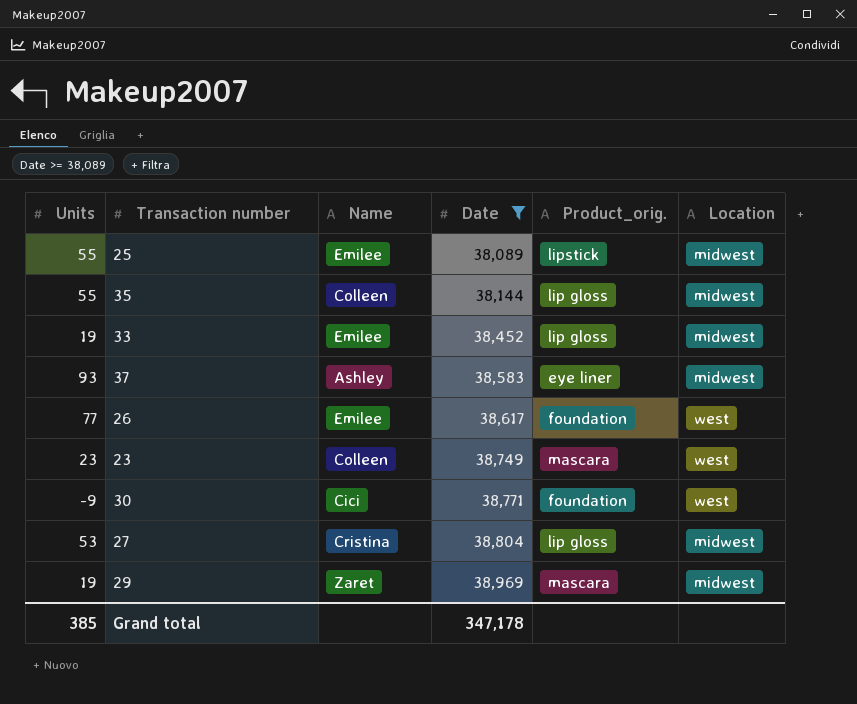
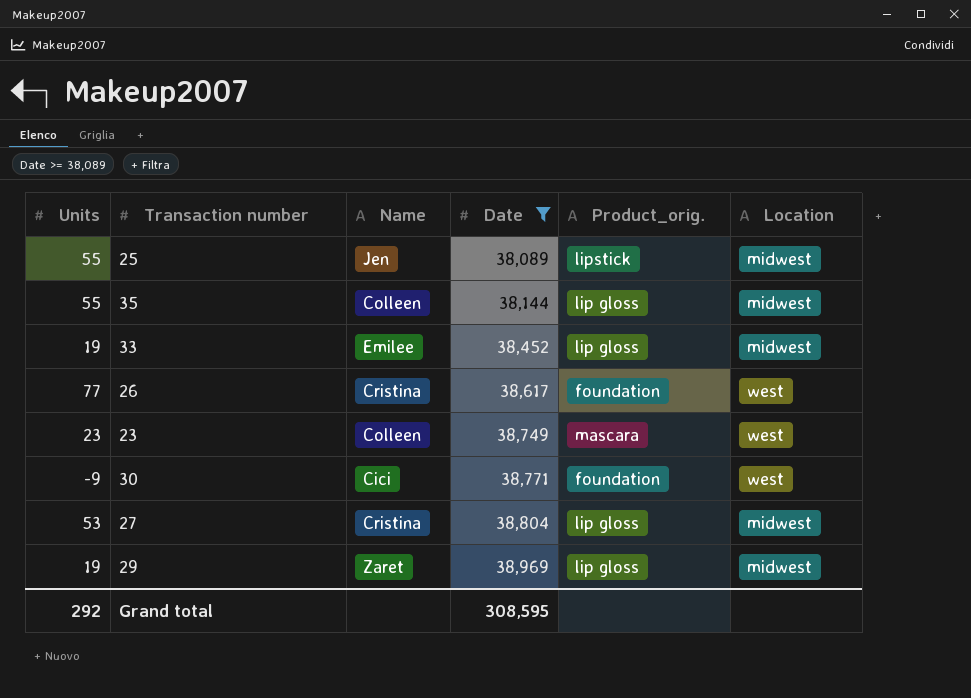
row 37: 93 | Ashley | 38,583 | eye liner | midwest -> none
25 | Name: Emilee -> Jen
26 | Name: Emilee -> Cristina
29 | Product_orig.: mascara -> lip gloss
Grand total | Units: 385 -> 292
Grand total | Date: 347,178 -> 308,595

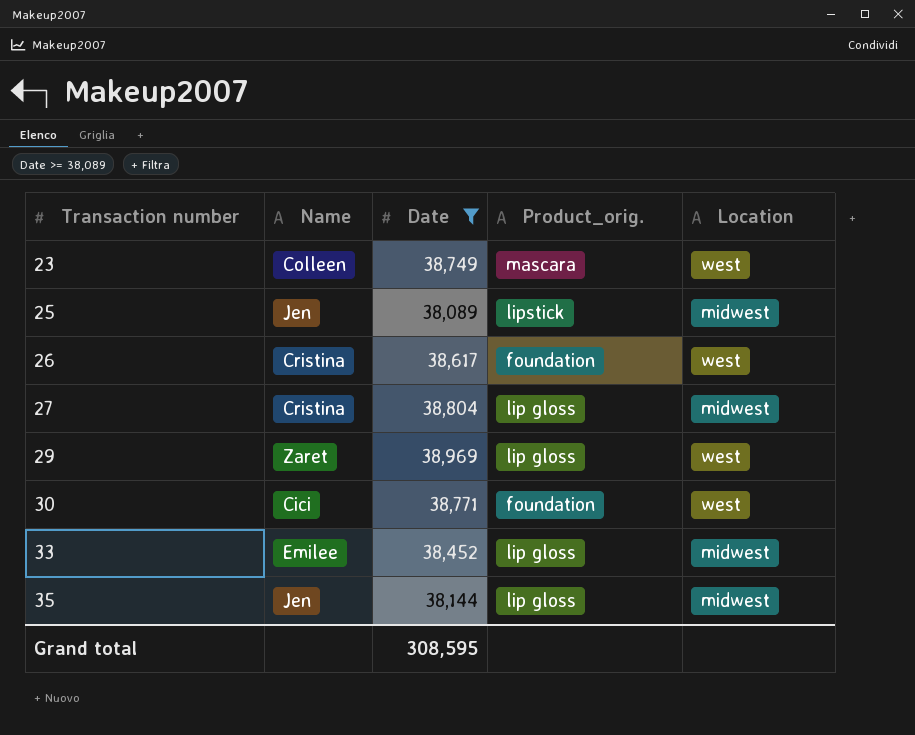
row order: Date ascending -> Transaction number ascending
column Units | position: 1 -> none
29 | Location: midwest -> west
35 | Name: Colleen -> Jen

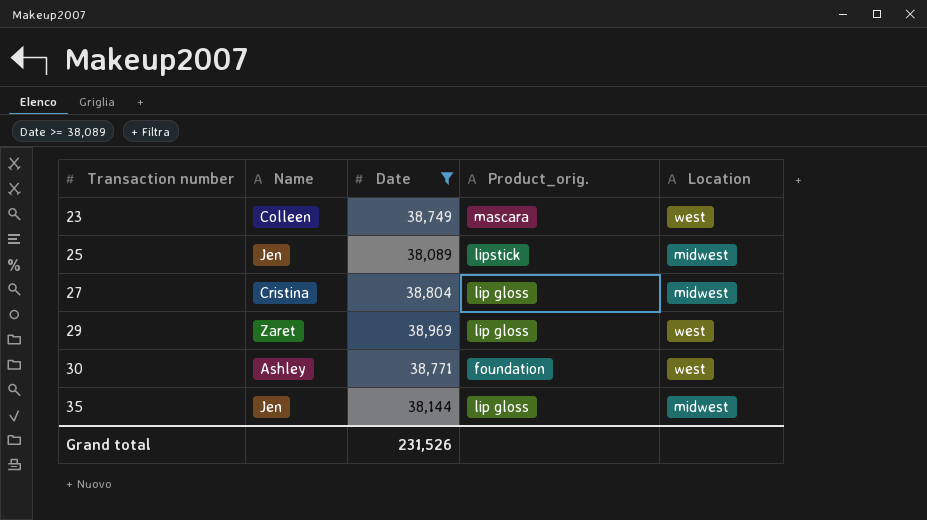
row 26: Cristina | 38,617 | foundation | west -> none
row 33: Emilee | 38,452 | lip gloss | midwest -> none
30 | Name: Cici -> Ashley
Grand total | Date: 308,595 -> 231,526

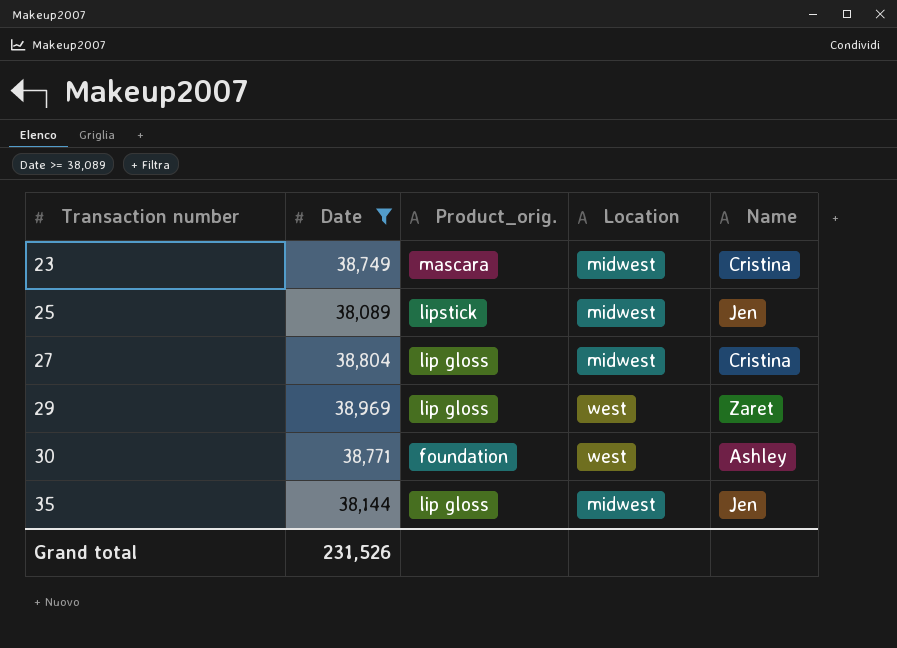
column Name | position: 2 -> 5
23 | Location: west -> midwest
23 | Name: Colleen -> Cristina

